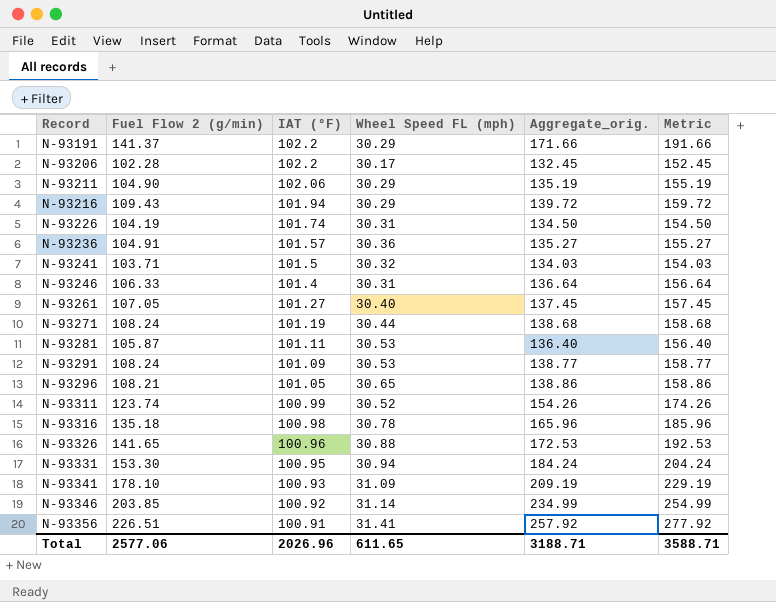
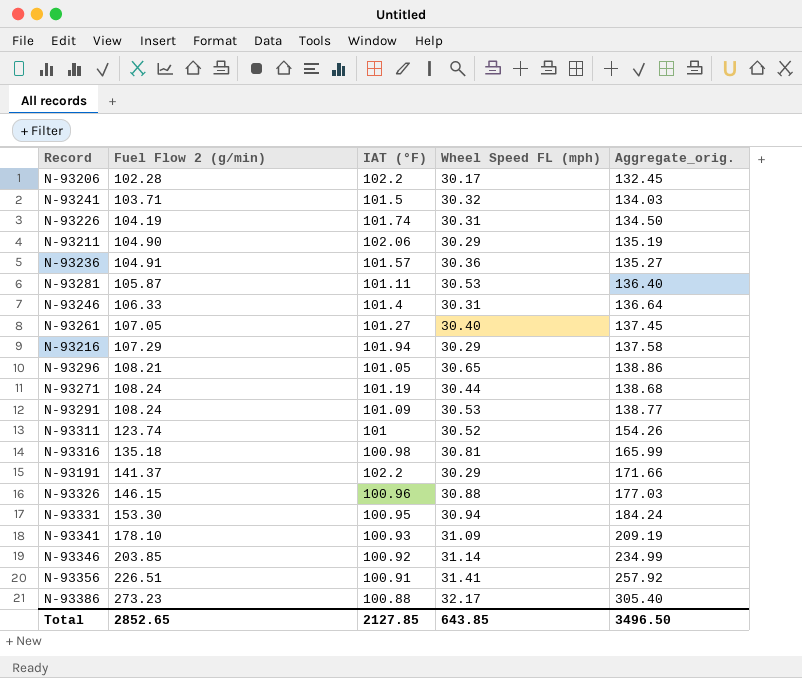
row order: Record ascending -> Fuel Flow 2 (g/min) ascending
column Metric | formula: [Aggregate_orig.] + 20 -> none
N-93216 | Fuel Flow 2 (g/min): 109.43 -> 107.29
N-93216 | Aggregate_orig.: 139.72 -> 137.58
N-93311 | IAT (°F): 100.99 -> 101
N-93316 | Wheel Speed FL (mph): 30.78 -> 30.81
N-93316 | Aggregate_orig.: 165.96 -> 165.99
N-93326 | Fuel Flow 2 (g/min): 141.65 -> 146.15
N-93326 | Aggregate_orig.: 172.53 -> 177.03
row N-93386: none -> 273.23 | 100.88 | 32.17 | 305.40
Total | Fuel Flow 2 (g/min): 2577.06 -> 2852.65
Total | IAT (°F): 2026.96 -> 2127.85
Total | Wheel Speed FL (mph): 611.65 -> 643.85
Total | Aggregate_orig.: 3188.71 -> 3496.50

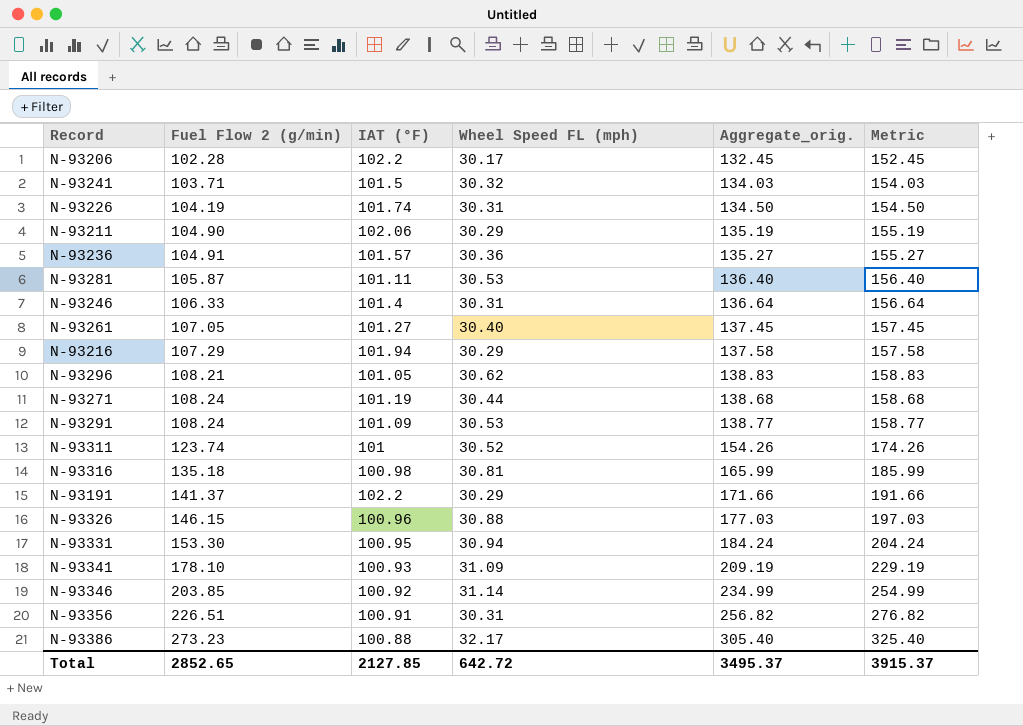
column Metric | formula: none -> [Aggregate_orig.] + 20
N-93296 | Wheel Speed FL (mph): 30.65 -> 30.62
N-93296 | Aggregate_orig.: 138.86 -> 138.83
N-93356 | Wheel Speed FL (mph): 31.41 -> 30.31
N-93356 | Aggregate_orig.: 257.92 -> 256.82
Total | Wheel Speed FL (mph): 643.85 -> 642.72
Total | Aggregate_orig.: 3496.50 -> 3495.37

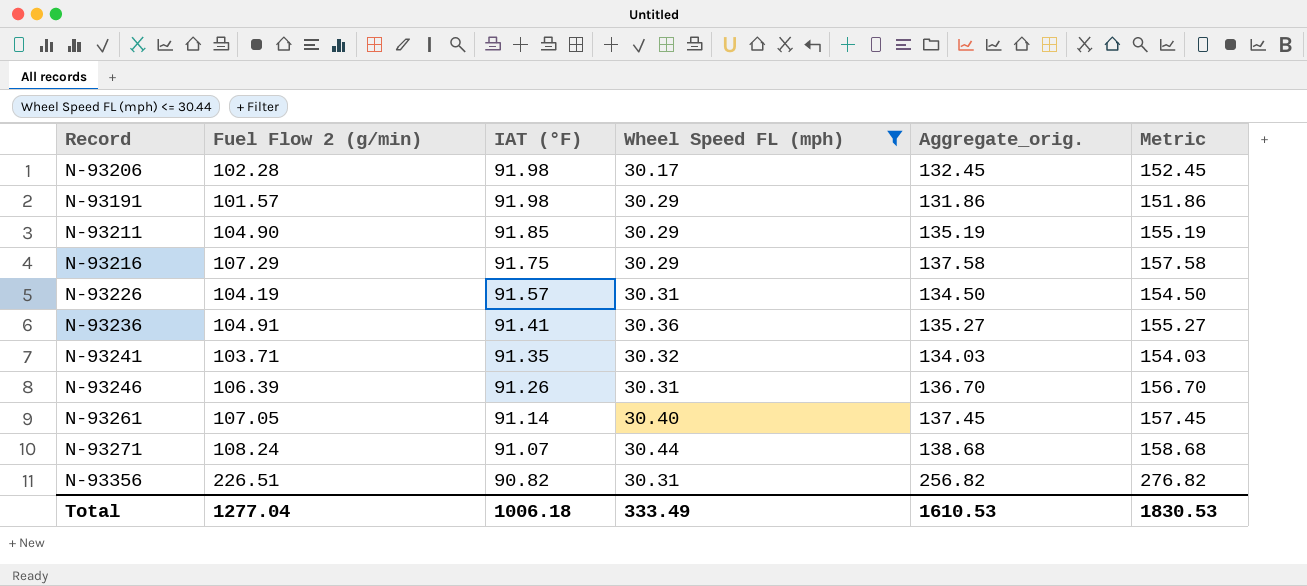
filter: none -> Wheel Speed FL (mph) <= 30.44
row order: Fuel Flow 2 (g/min) ascending -> IAT (°F) descending
N-93206 | IAT (°F): 102.2 -> 91.98
N-93191 | Fuel Flow 2 (g/min): 141.37 -> 101.57
N-93191 | IAT (°F): 102.2 -> 91.98
N-93191 | Aggregate_orig.: 171.66 -> 131.86
N-93191 | Metric: 191.66 -> 151.86
N-93211 | IAT (°F): 102.06 -> 91.85
N-93216 | IAT (°F): 101.94 -> 91.75
N-93226 | IAT (°F): 101.74 -> 91.57
N-93236 | IAT (°F): 101.57 -> 91.41
N-93241 | IAT (°F): 101.5 -> 91.35
N-93246 | Fuel Flow 2 (g/min): 106.33 -> 106.39
N-93246 | IAT (°F): 101.4 -> 91.26
N-93246 | Aggregate_orig.: 136.64 -> 136.70
N-93246 | Metric: 156.64 -> 156.70
N-93261 | IAT (°F): 101.27 -> 91.14
N-93271 | IAT (°F): 101.19 -> 91.07
N-93356 | IAT (°F): 100.91 -> 90.82
Total | Fuel Flow 2 (g/min): 2852.65 -> 1277.04
Total | IAT (°F): 2127.85 -> 1006.18
Total | Wheel Speed FL (mph): 642.72 -> 333.49
Total | Aggregate_orig.: 3495.37 -> 1610.53
Total | Metric: 3915.37 -> 1830.53

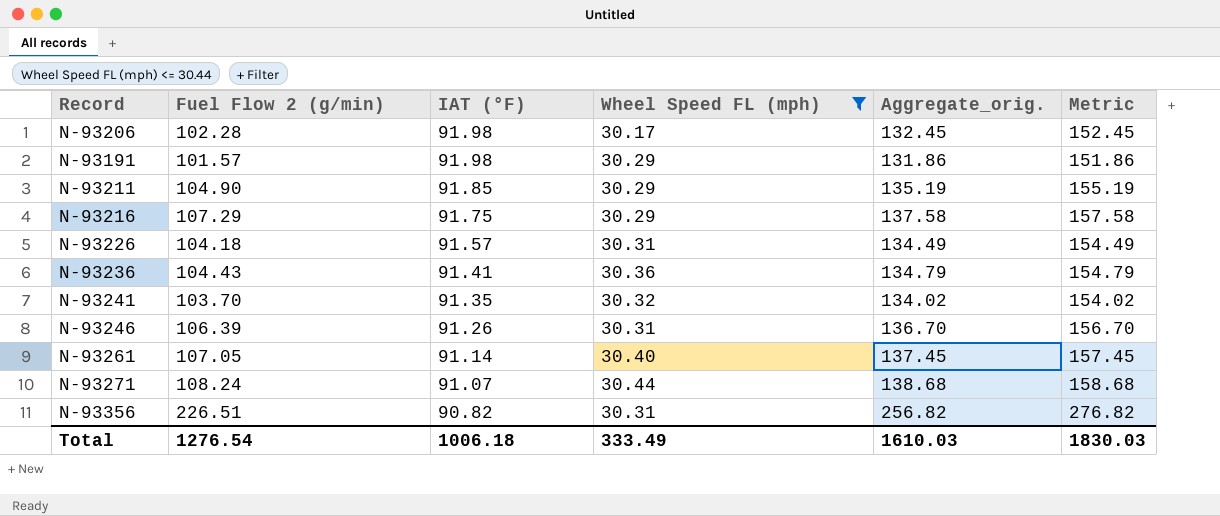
N-93226 | Fuel Flow 2 (g/min): 104.19 -> 104.18
N-93226 | Aggregate_orig.: 134.50 -> 134.49
N-93226 | Metric: 154.50 -> 154.49
N-93236 | Fuel Flow 2 (g/min): 104.91 -> 104.43
N-93236 | Aggregate_orig.: 135.27 -> 134.79
N-93236 | Metric: 155.27 -> 154.79
N-93241 | Fuel Flow 2 (g/min): 103.71 -> 103.70
N-93241 | Aggregate_orig.: 134.03 -> 134.02
N-93241 | Metric: 154.03 -> 154.02
Total | Fuel Flow 2 (g/min): 1277.04 -> 1276.54
Total | Aggregate_orig.: 1610.53 -> 1610.03
Total | Metric: 1830.53 -> 1830.03

